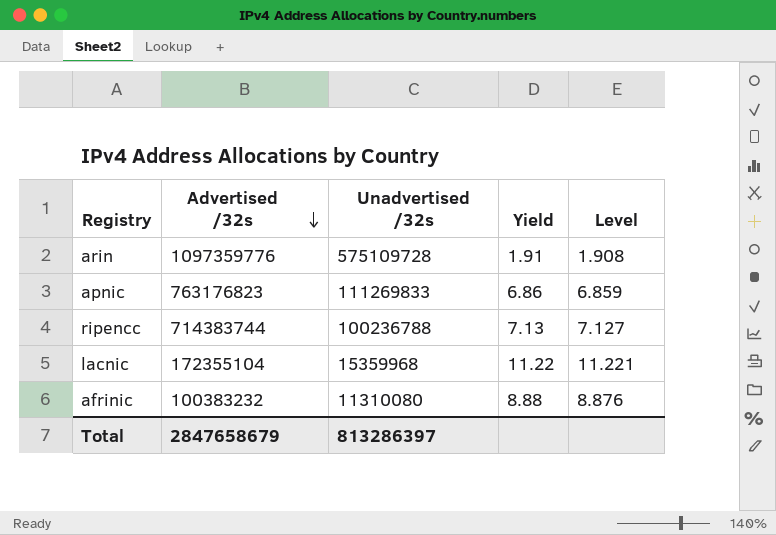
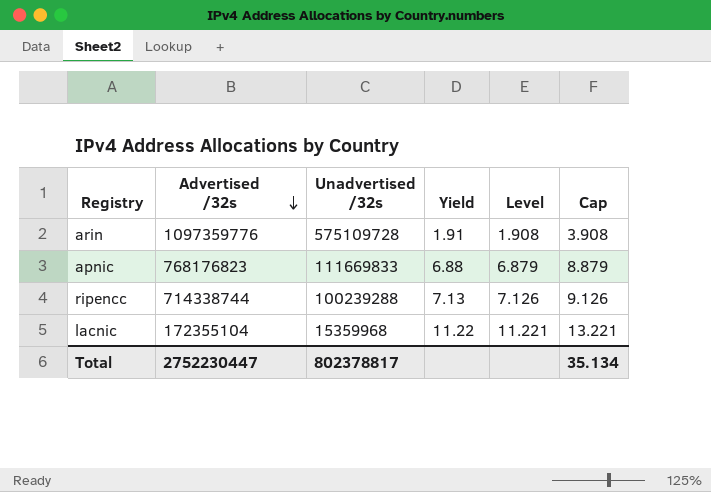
column Cap | formula: none -> [Level] + 2
row afrinic: 100383232 | 11310080 | 8.88 | 8.876 -> none
apnic | Advertised /32s: 763176823 -> 768176823
apnic | Unadvertised /32s: 111269833 -> 111669833
apnic | Yield: 6.86 -> 6.88
apnic | Level: 6.859 -> 6.879
ripencc | Advertised /32s: 714383744 -> 714338744
ripencc | Unadvertised /32s: 100236788 -> 100239288
ripencc | Level: 7.127 -> 7.126
Total | Advertised /32s: 2847658679 -> 2752230447
Total | Unadvertised /32s: 813286397 -> 802378817

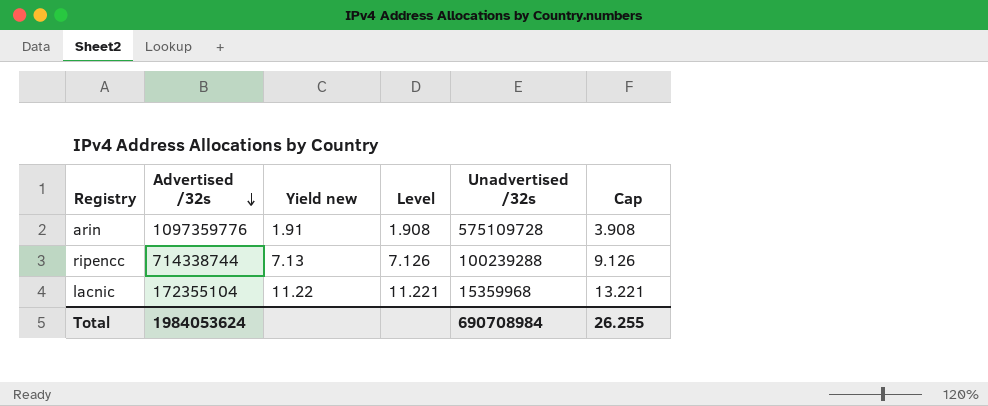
column name: Yield -> Yield new
column Unadvertised /32s | position: 3 -> 5
row apnic: 768176823 | 111669833 | 6.88 | 6.879 | 8.879 -> none
Total | Advertised /32s: 2752230447 -> 1984053624
Total | Unadvertised /32s: 802378817 -> 690708984
Total | Cap: 35.134 -> 26.255

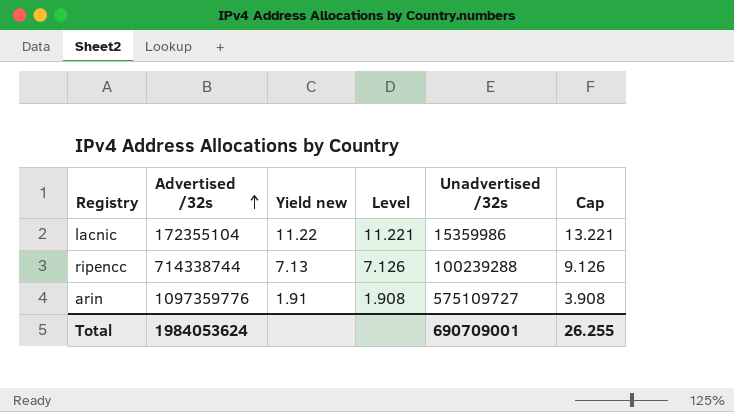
row order: Advertised /32s descending -> Advertised /32s ascending
lacnic | Unadvertised /32s: 15359968 -> 15359986
arin | Unadvertised /32s: 575109728 -> 575109727
Total | Unadvertised /32s: 690708984 -> 690709001

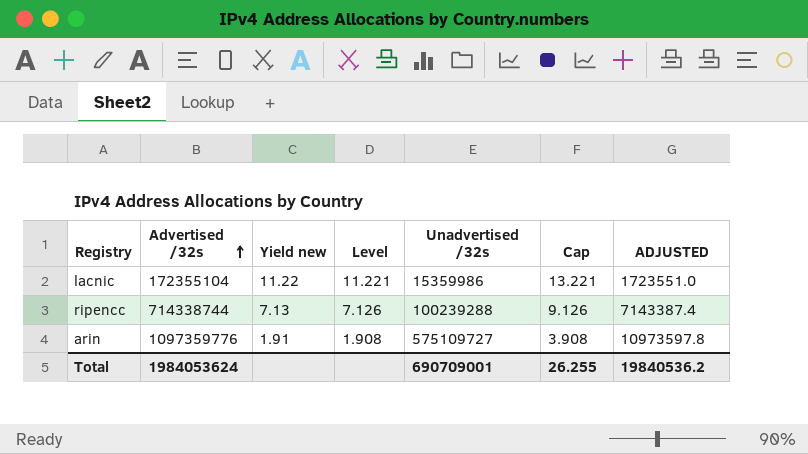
column ADJUSTED | formula: none -> [Advertised /32s] * 0.01

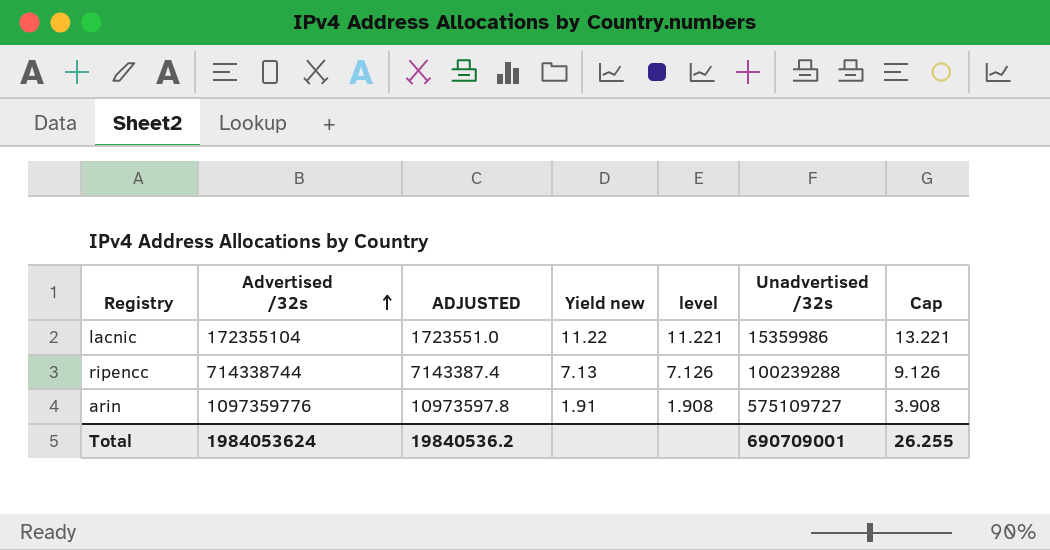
column ADJUSTED | position: 7 -> 3
column name: Level -> level

